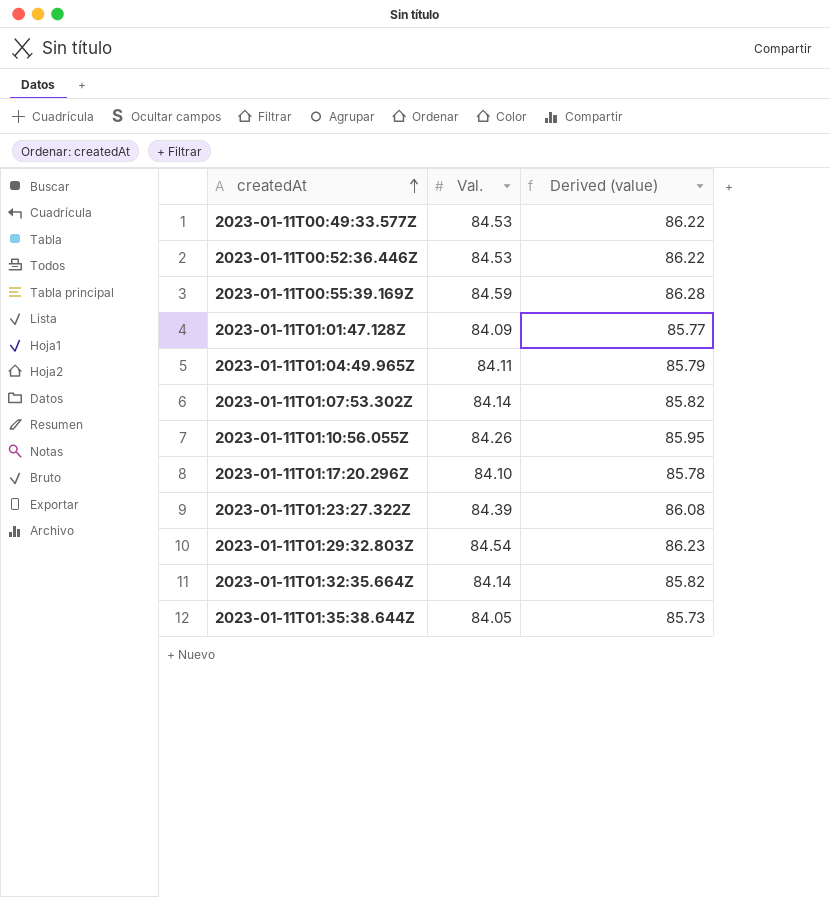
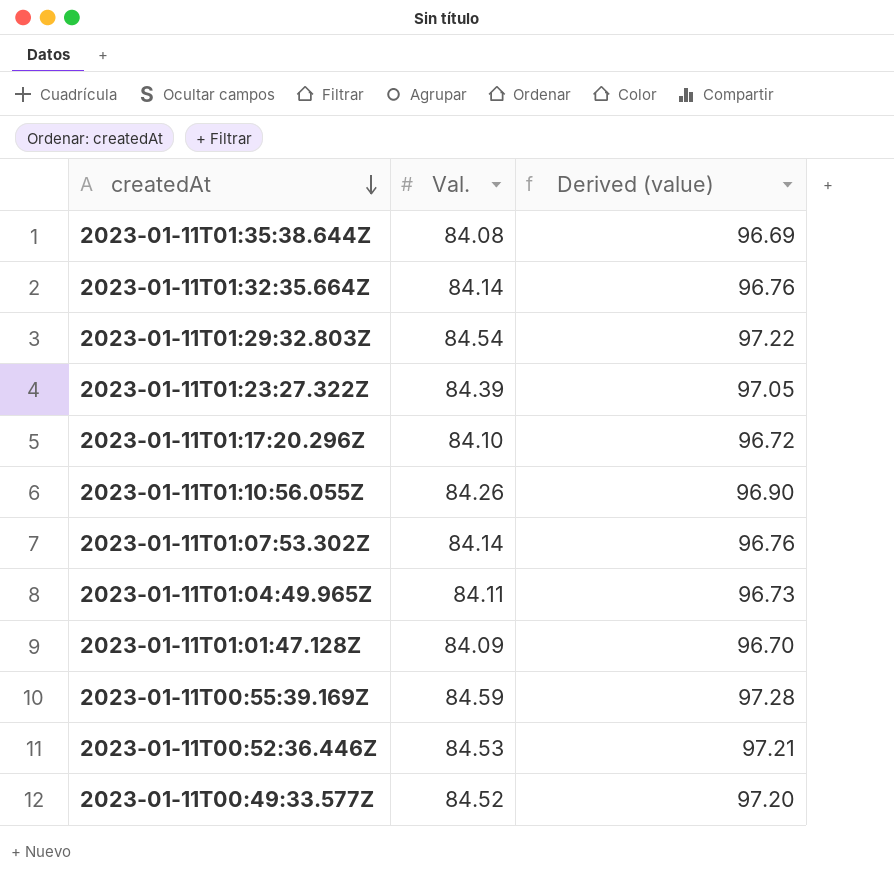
row order: createdAt ascending -> createdAt descending
column Derived (value) | formula: [Val.] * 1.02 -> [Val.] * 1.15
2023-01-11T01:35:38.644Z | Val.: 84.05 -> 84.08
2023-01-11T00:49:33.577Z | Val.: 84.53 -> 84.52

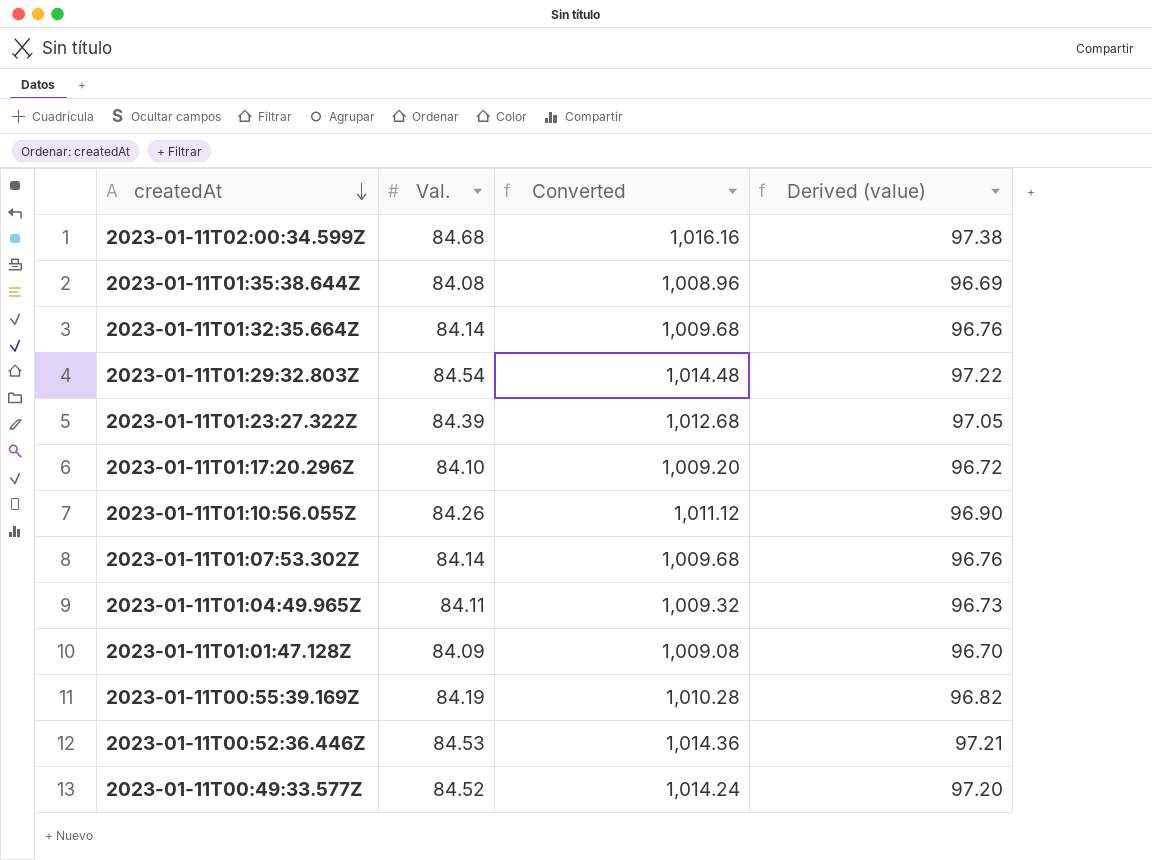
column Converted | formula: none -> [Val.] * 12
row 2023-01-11T02:00:34.599Z: none -> 84.68 | 1,016.16 | 97.38
2023-01-11T00:55:39.169Z | Val.: 84.59 -> 84.19
2023-01-11T00:55:39.169Z | Derived (value): 97.28 -> 96.82

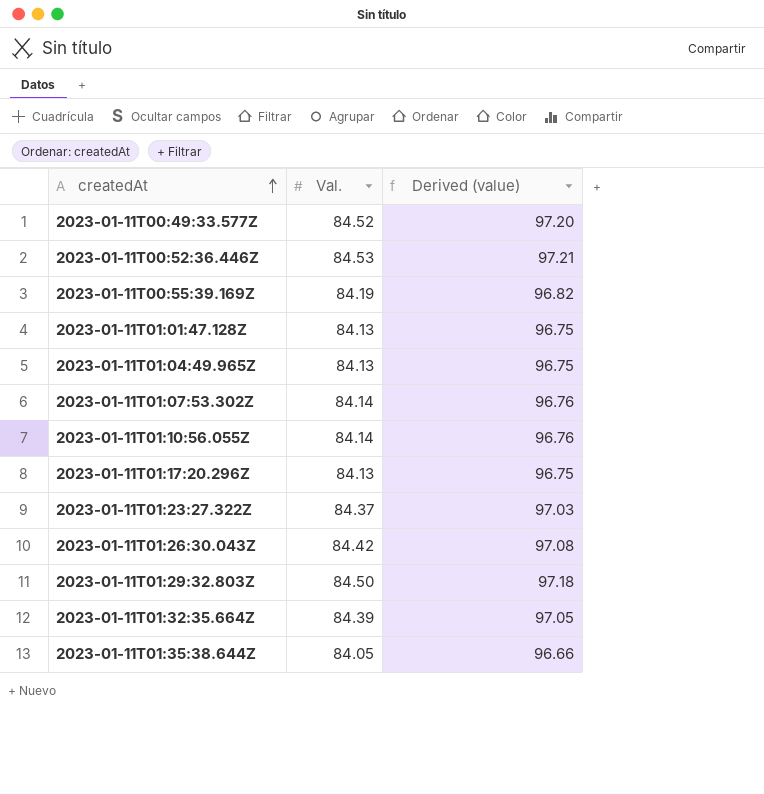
row order: createdAt descending -> createdAt ascending
column Converted | formula: [Val.] * 12 -> none
row 2023-01-11T02:00:34.599Z: 84.68 | 1,016.16 | 97.38 -> none
2023-01-11T01:01:47.128Z | Val.: 84.09 -> 84.13
2023-01-11T01:01:47.128Z | Derived (value): 96.70 -> 96.75
2023-01-11T01:04:49.965Z | Val.: 84.11 -> 84.13
2023-01-11T01:04:49.965Z | Derived (value): 96.73 -> 96.75
2023-01-11T01:10:56.055Z | Val.: 84.26 -> 84.14
2023-01-11T01:10:56.055Z | Derived (value): 96.90 -> 96.76
2023-01-11T01:17:20.296Z | Val.: 84.10 -> 84.13
2023-01-11T01:17:20.296Z | Derived (value): 96.72 -> 96.75
2023-01-11T01:23:27.322Z | Val.: 84.39 -> 84.37
2023-01-11T01:23:27.322Z | Derived (value): 97.05 -> 97.03
row 2023-01-11T01:26:30.043Z: none -> 84.42 | 97.08
2023-01-11T01:29:32.803Z | Val.: 84.54 -> 84.50
2023-01-11T01:29:32.803Z | Derived (value): 97.22 -> 97.18
2023-01-11T01:32:35.664Z | Val.: 84.14 -> 84.39
2023-01-11T01:32:35.664Z | Derived (value): 96.76 -> 97.05
2023-01-11T01:35:38.644Z | Val.: 84.08 -> 84.05
2023-01-11T01:35:38.644Z | Derived (value): 96.69 -> 96.66

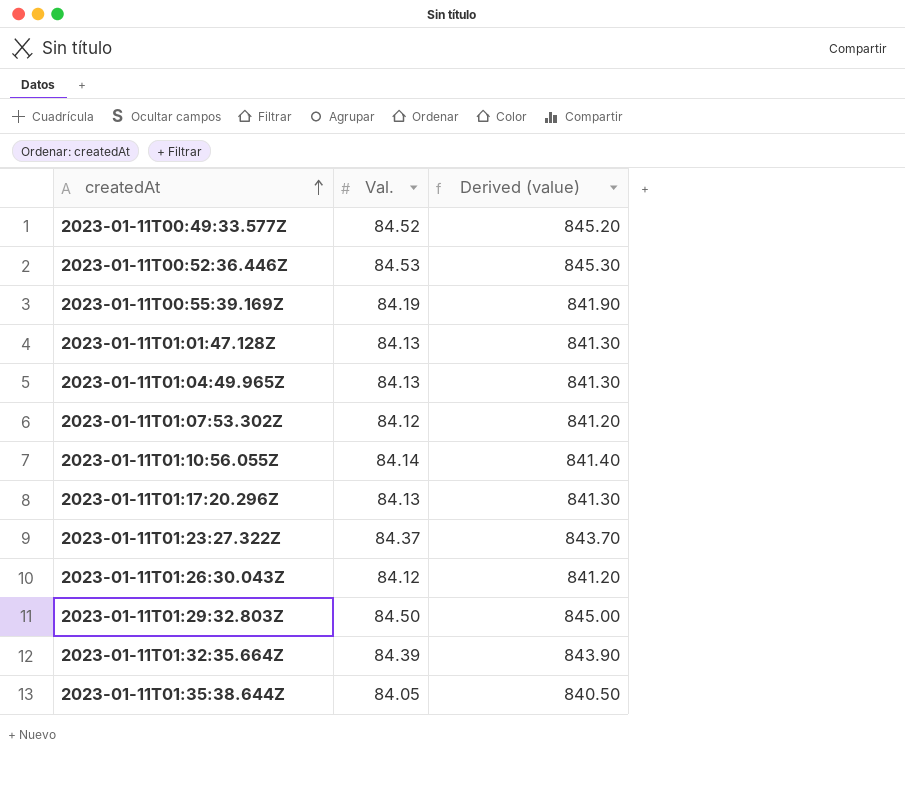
column Derived (value) | formula: [Val.] * 1.15 -> [Val.] * 10
2023-01-11T01:07:53.302Z | Val.: 84.14 -> 84.12
2023-01-11T01:26:30.043Z | Val.: 84.42 -> 84.12

